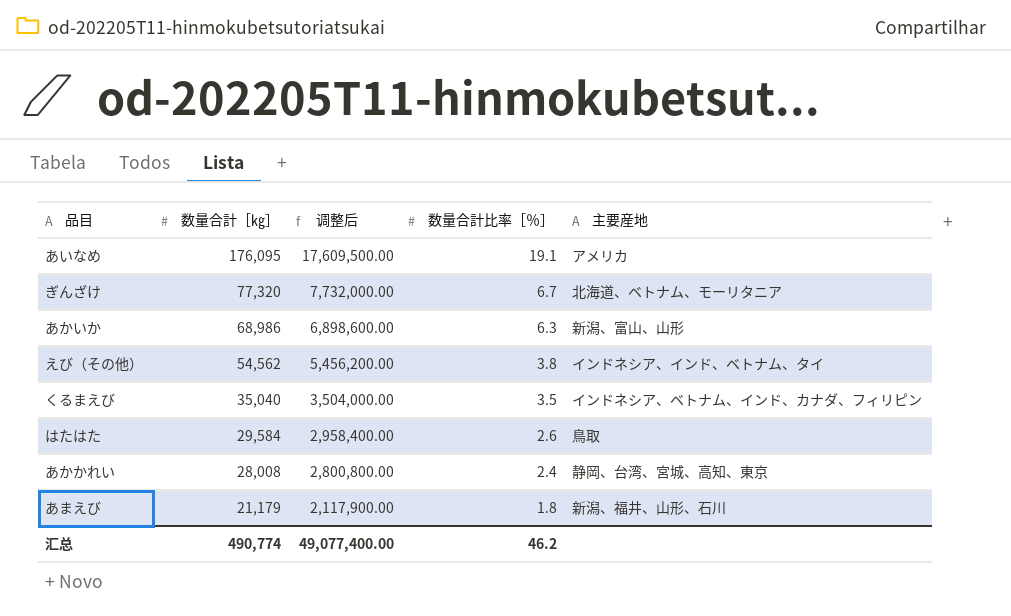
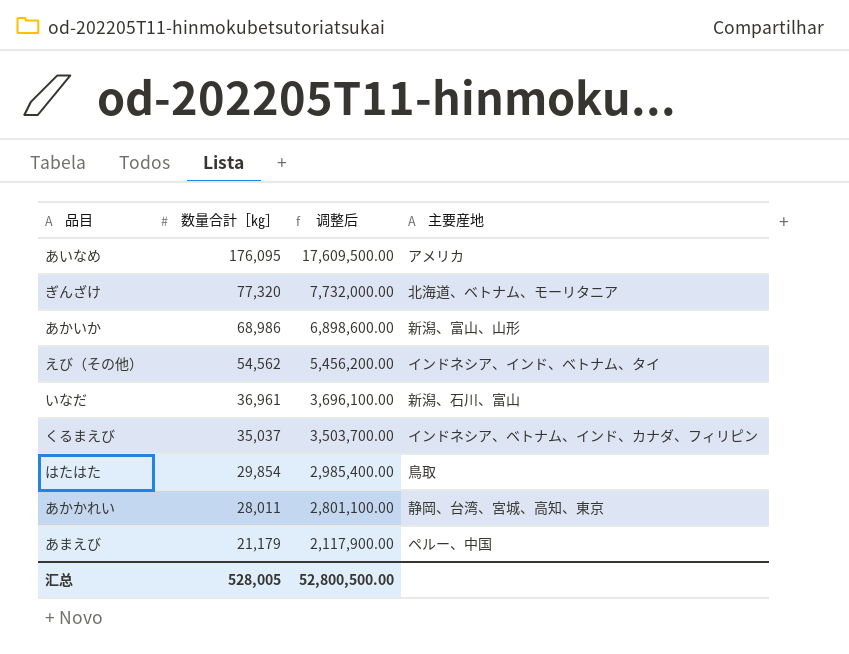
column 数量合計比率［％］ | position: 4 -> none
row いなだ: none -> 36,961 | 3,696,100.00 | 新潟、石川、富山
くるまえび | 数量合計［㎏］: 35,040 -> 35,037
くるまえび | 调整后: 3,504,000.00 -> 3,503,700.00
はたはた | 数量合計［㎏］: 29,584 -> 29,854
はたはた | 调整后: 2,958,400.00 -> 2,985,400.00
あかかれい | 数量合計［㎏］: 28,008 -> 28,011
あかかれい | 调整后: 2,800,800.00 -> 2,801,100.00
あまえび | 主要産地: 新潟、福井、山形、石川 -> ペルー、中国
汇总 | 数量合計［㎏］: 490,774 -> 528,005
汇总 | 调整后: 49,077,400.00 -> 52,800,500.00

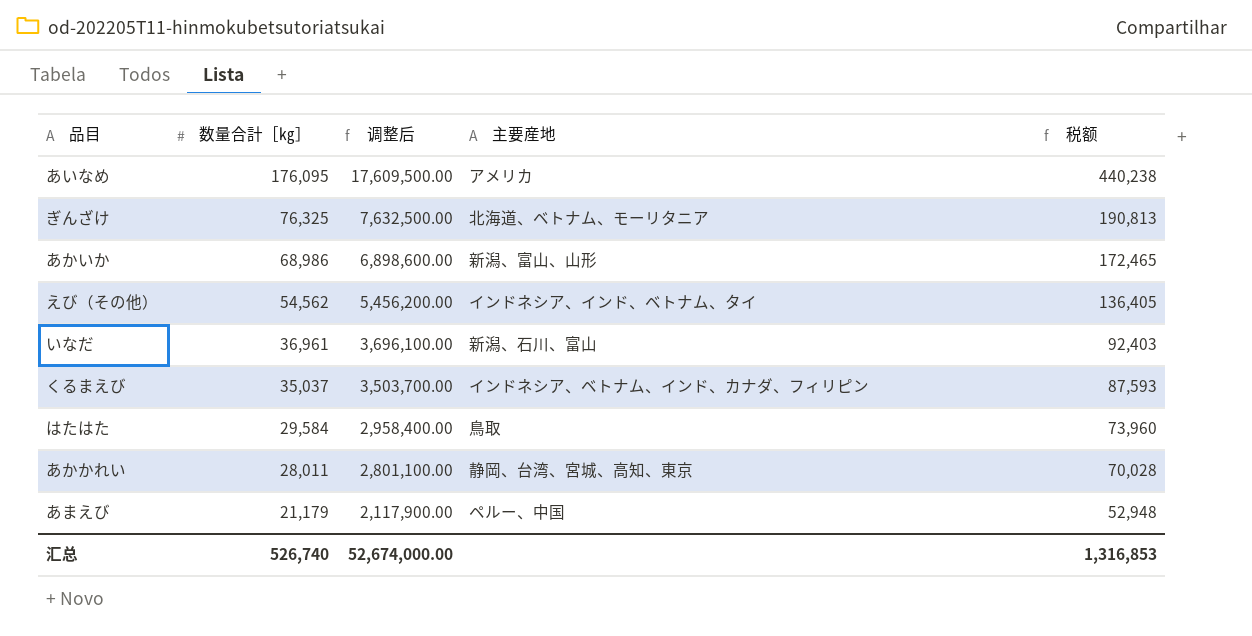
column 税额 | formula: none -> [数量合計［㎏］] * 2.5
ぎんざけ | 数量合計［㎏］: 77,320 -> 76,325
ぎんざけ | 调整后: 7,732,000.00 -> 7,632,500.00
はたはた | 数量合計［㎏］: 29,854 -> 29,584
はたはた | 调整后: 2,985,400.00 -> 2,958,400.00
汇总 | 数量合計［㎏］: 528,005 -> 526,740
汇总 | 调整后: 52,800,500.00 -> 52,674,000.00

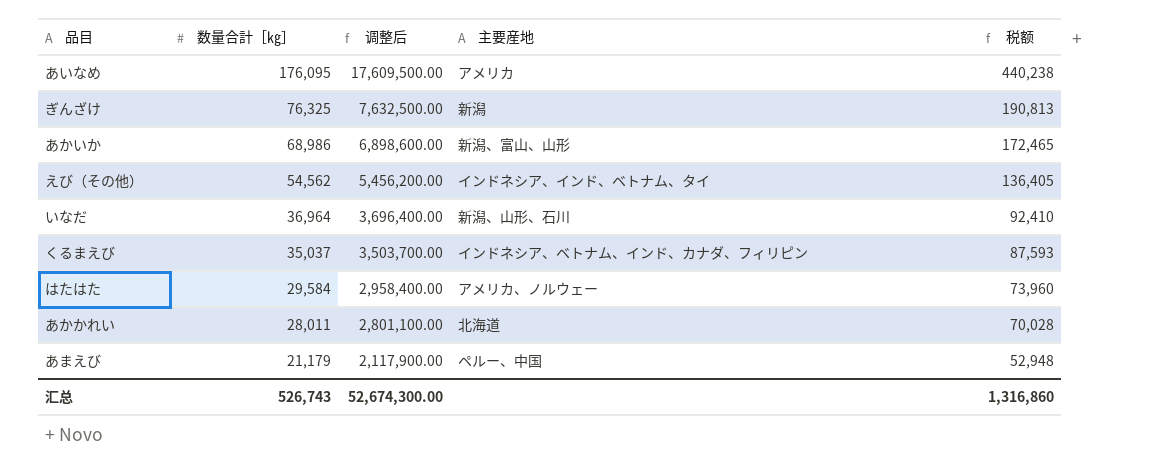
ぎんざけ | 主要産地: 北海道、ベトナム、モーリタニア -> 新潟
いなだ | 数量合計［㎏］: 36,961 -> 36,964
いなだ | 调整后: 3,696,100.00 -> 3,696,400.00
いなだ | 主要産地: 新潟、石川、富山 -> 新潟、山形、石川
いなだ | 税额: 92,403 -> 92,410
はたはた | 主要産地: 鳥取 -> アメリカ、ノルウェー
あかかれい | 主要産地: 静岡、台湾、宮城、高知、東京 -> 北海道
汇总 | 数量合計［㎏］: 526,740 -> 526,743
汇总 | 调整后: 52,674,000.00 -> 52,674,300.00
汇总 | 税额: 1,316,853 -> 1,316,860

